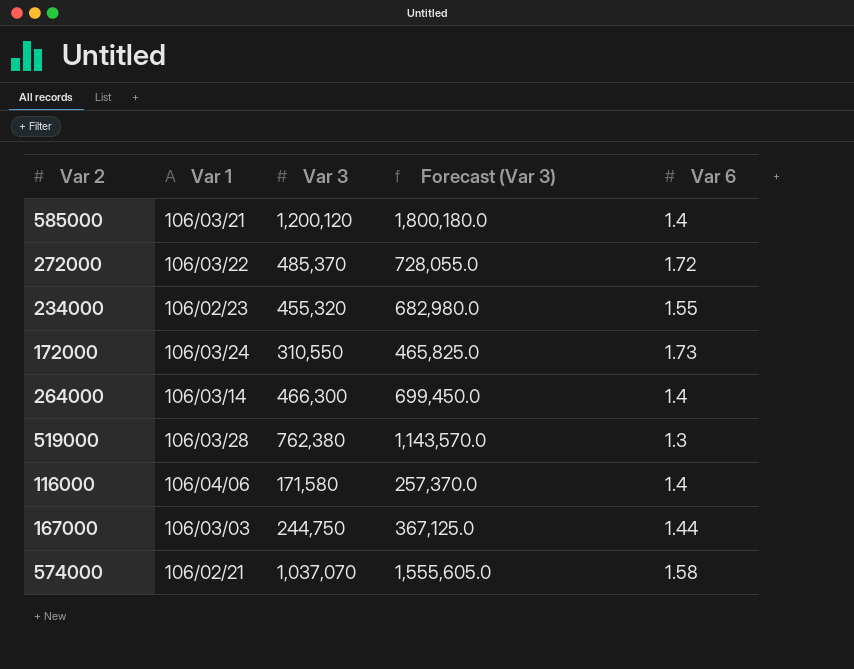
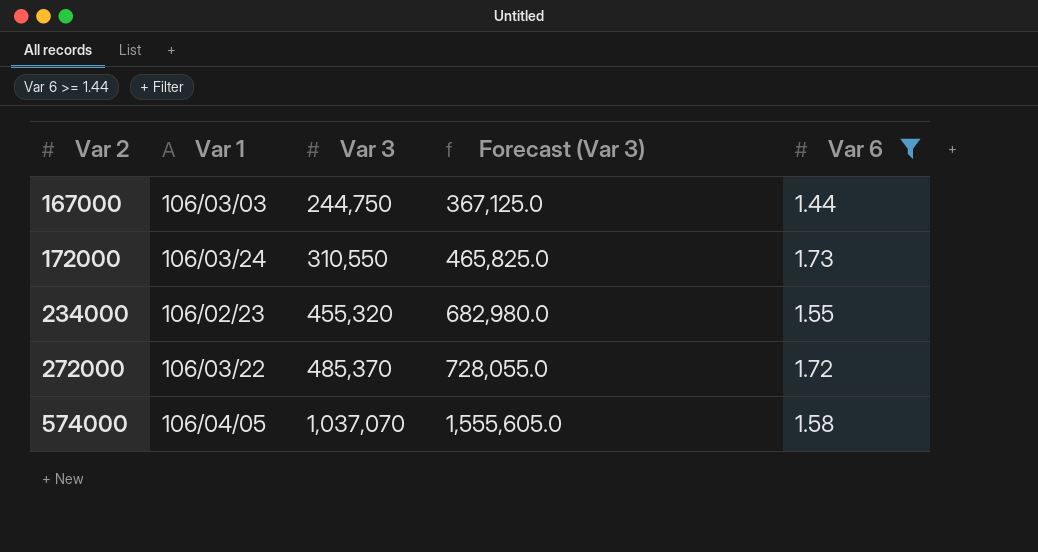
filter: none -> Var 6 >= 1.44
row order: none -> Var 2 ascending
574000 | Var 1: 106/02/21 -> 106/04/05

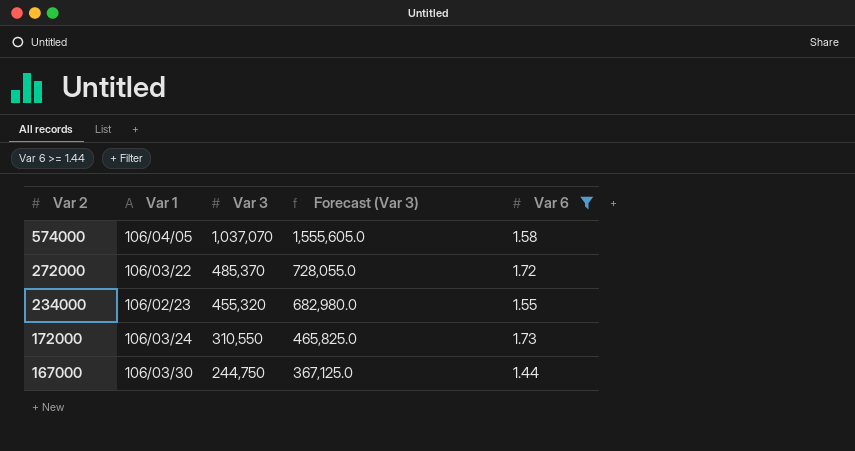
row order: Var 2 ascending -> Var 2 descending
167000 | Var 1: 106/03/03 -> 106/03/30

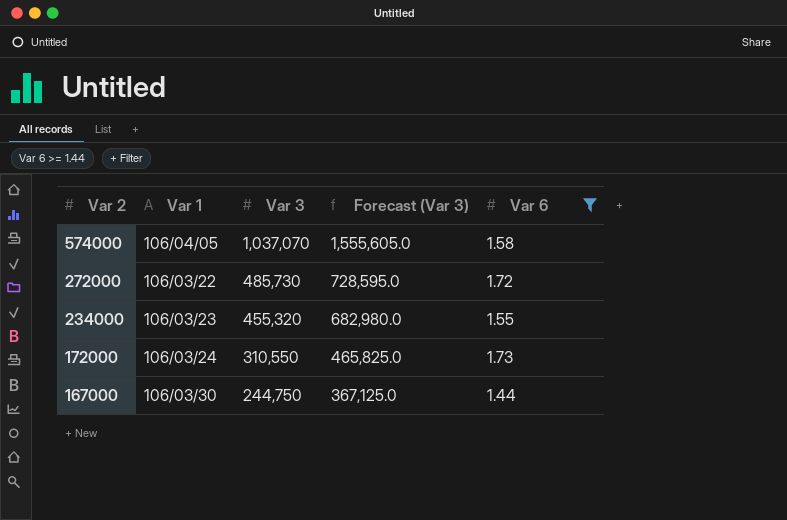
272000 | Var 3: 485,370 -> 485,730
272000 | Forecast (Var 3): 728,055.0 -> 728,595.0
234000 | Var 1: 106/02/23 -> 106/03/23

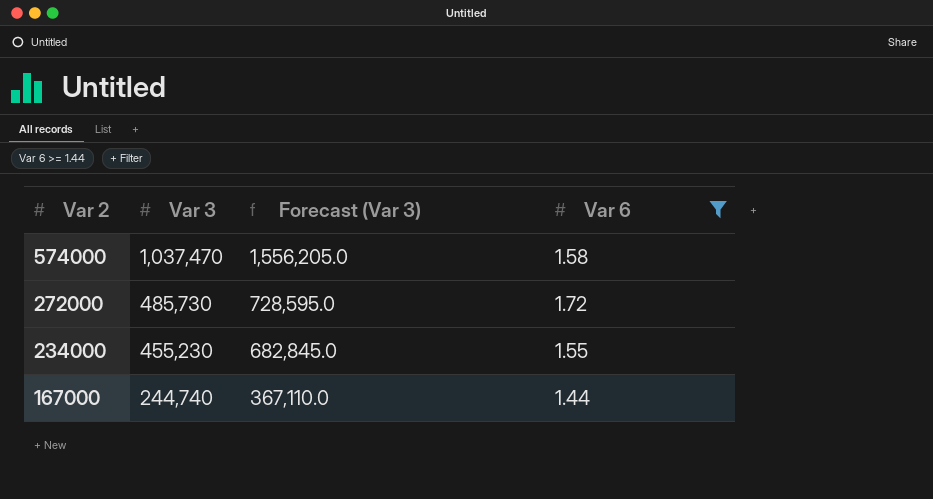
column Var 1 | position: 2 -> none
row 172000: 106/03/24 | 310,550 | 465,825.0 | 1.73 -> none
574000 | Var 3: 1,037,070 -> 1,037,470
574000 | Forecast (Var 3): 1,555,605.0 -> 1,556,205.0
234000 | Var 3: 455,320 -> 455,230
234000 | Forecast (Var 3): 682,980.0 -> 682,845.0
167000 | Var 3: 244,750 -> 244,740
167000 | Forecast (Var 3): 367,125.0 -> 367,110.0

